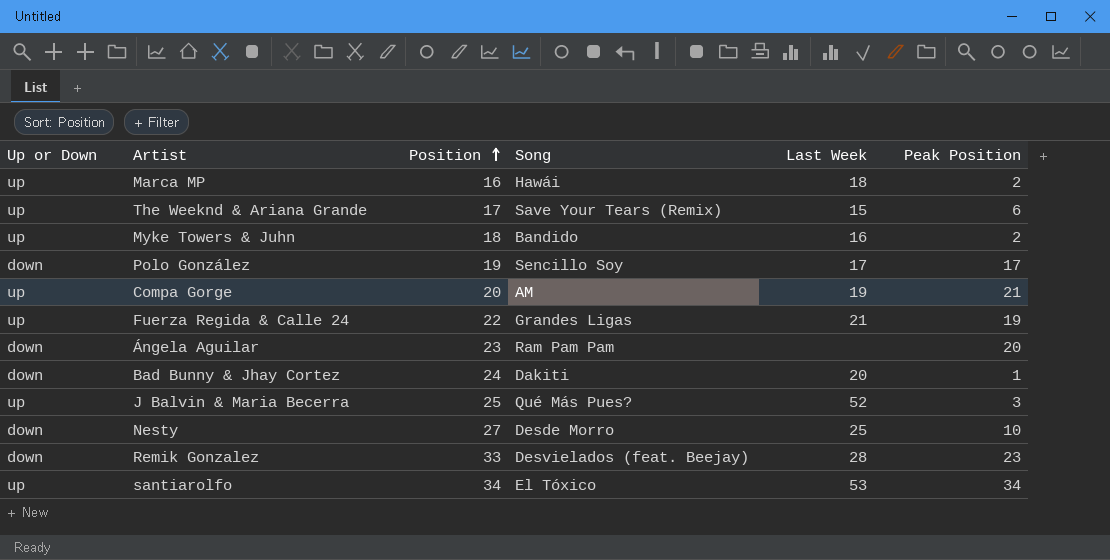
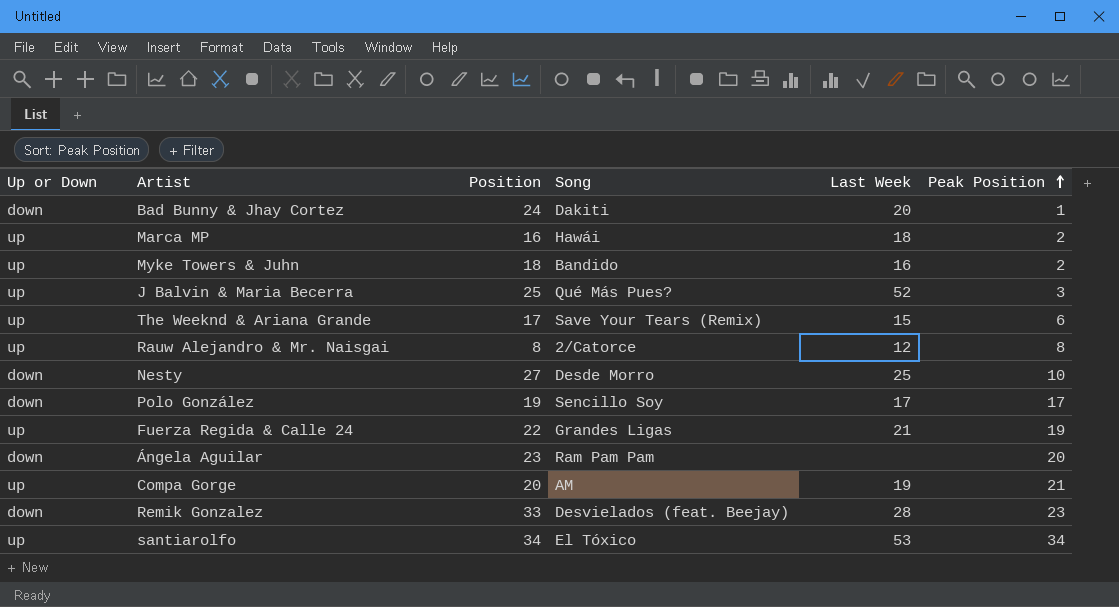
row order: Position ascending -> Peak Position ascending
row Rauw Alejandro & Mr. Naisgai: none -> up | 8 | 2/Catorce | 12 | 8

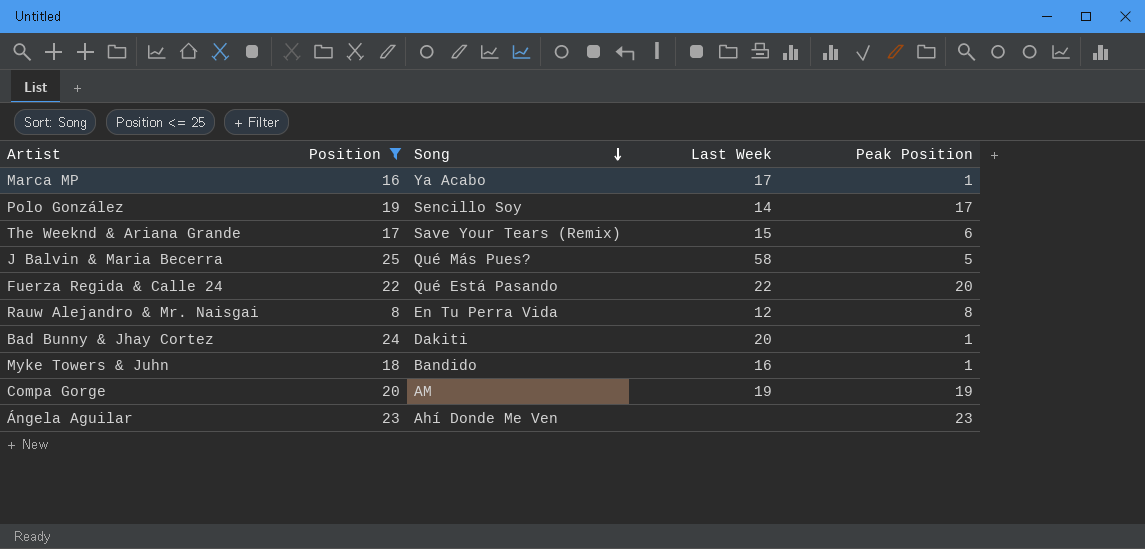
filter: none -> Position <= 25
row order: Peak Position ascending -> Song descending
column Up or Down | position: 1 -> none
Marca MP | Song: Hawái -> Ya Acabo
Marca MP | Last Week: 18 -> 17
Marca MP | Peak Position: 2 -> 1
Polo González | Last Week: 17 -> 14
J Balvin & Maria Becerra | Last Week: 52 -> 58
J Balvin & Maria Becerra | Peak Position: 3 -> 5
Fuerza Regida & Calle 24 | Song: Grandes Ligas -> Qué Está Pasando
Fuerza Regida & Calle 24 | Last Week: 21 -> 22
Fuerza Regida & Calle 24 | Peak Position: 19 -> 20
Rauw Alejandro & Mr. Naisgai | Song: 2/Catorce -> En Tu Perra Vida
Myke Towers & Juhn | Peak Position: 2 -> 1
Compa Gorge | Peak Position: 21 -> 19
Ángela Aguilar | Song: Ram Pam Pam -> Ahí Donde Me Ven
Ángela Aguilar | Peak Position: 20 -> 23

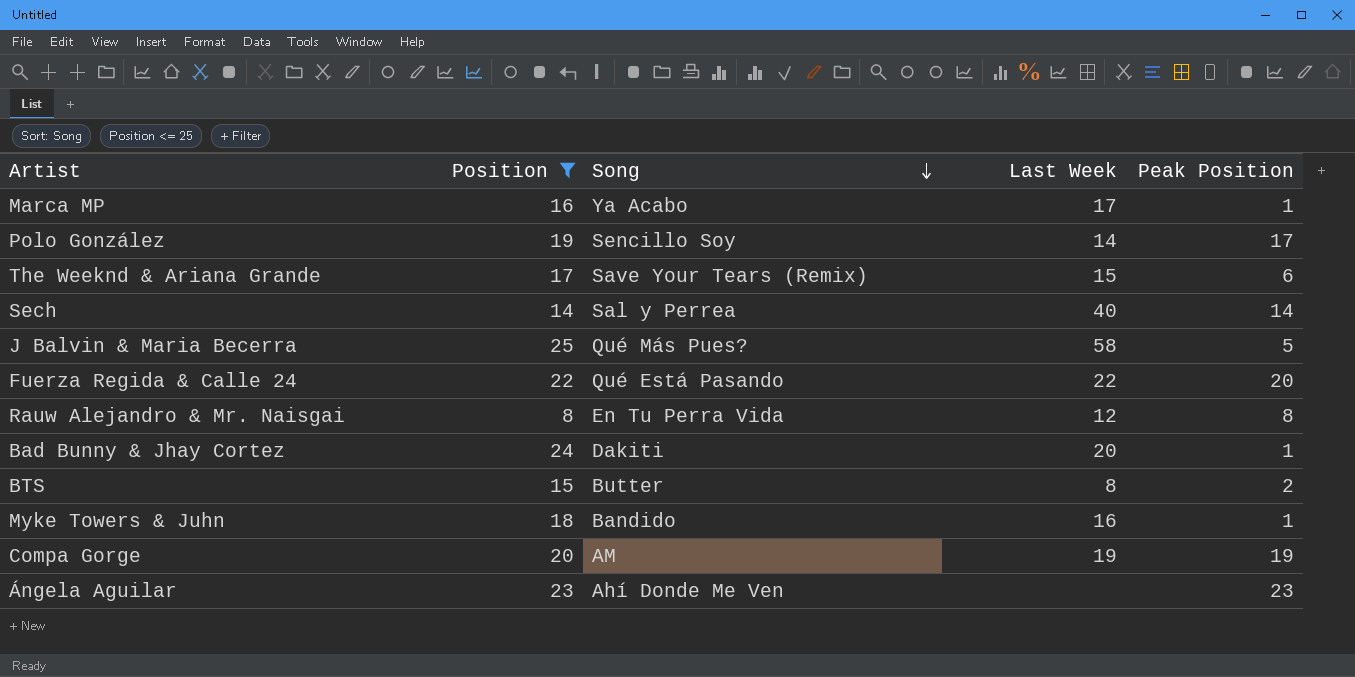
row Sech: none -> 14 | Sal y Perrea | 40 | 14
row BTS: none -> 15 | Butter | 8 | 2

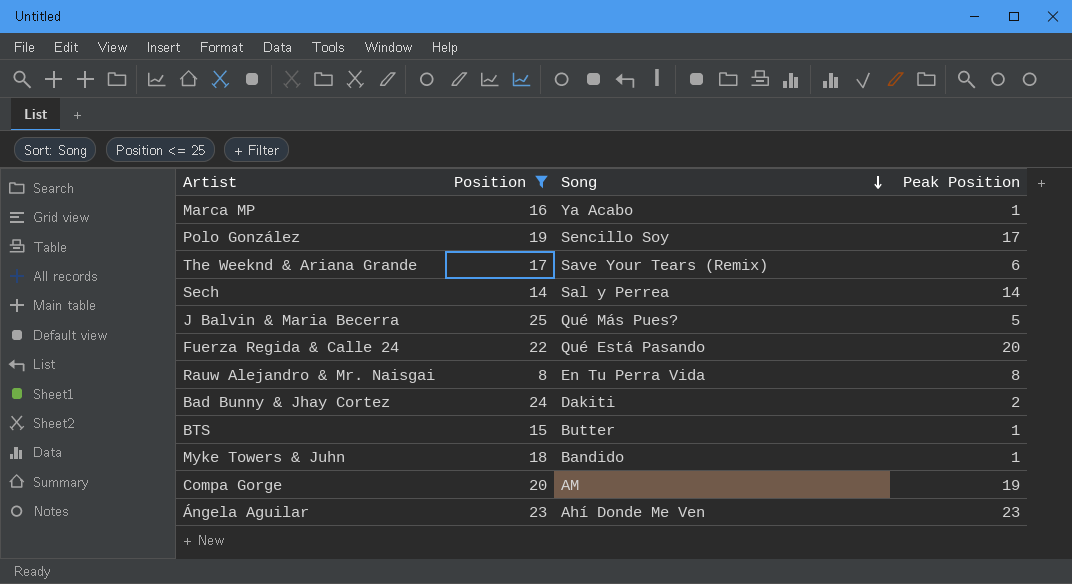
column Last Week | position: 4 -> none
Bad Bunny & Jhay Cortez | Peak Position: 1 -> 2
BTS | Peak Position: 2 -> 1

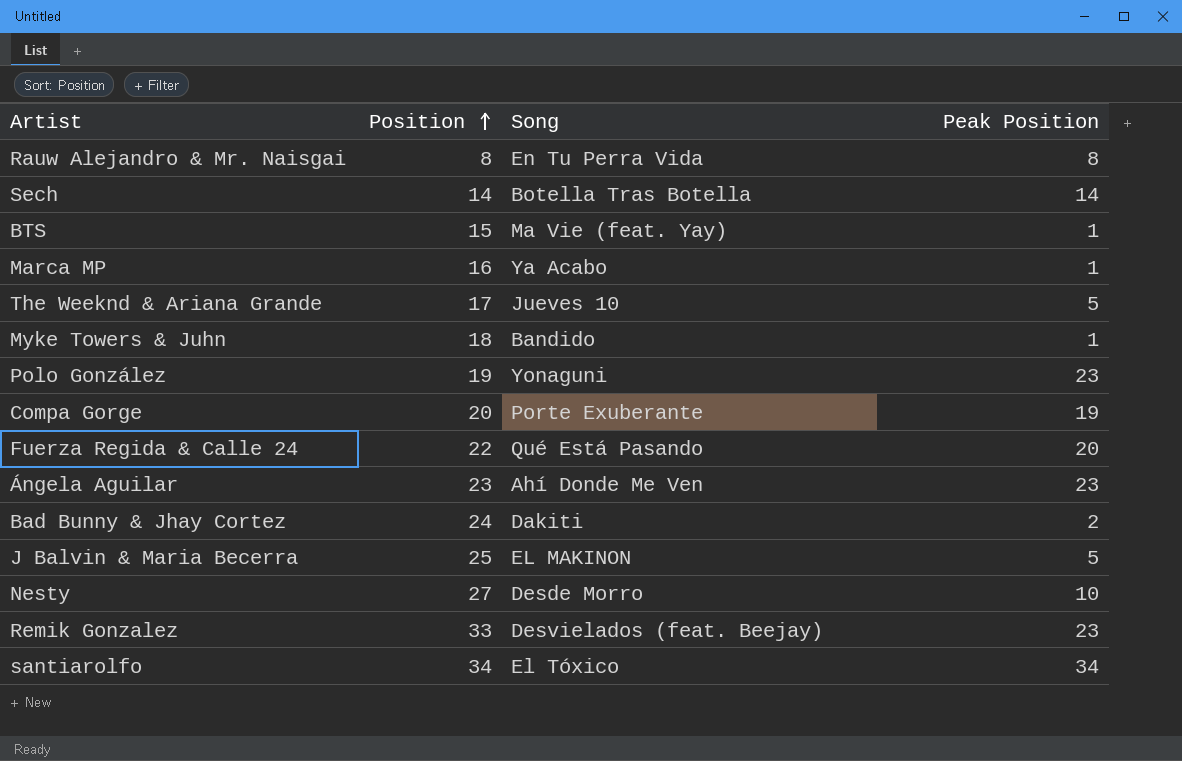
filter: Position <= 25 -> none
row order: Song descending -> Position ascending
Sech | Song: Sal y Perrea -> Botella Tras Botella
BTS | Song: Butter -> Ma Vie (feat. Yay)
The Weeknd & Ariana Grande | Song: Save Your Tears (Remix) -> Jueves 10
The Weeknd & Ariana Grande | Peak Position: 6 -> 5
Polo González | Song: Sencillo Soy -> Yonaguni
Polo González | Peak Position: 17 -> 23
Compa Gorge | Song: AM -> Porte Exuberante
J Balvin & Maria Becerra | Song: Qué Más Pues? -> EL MAKINON

